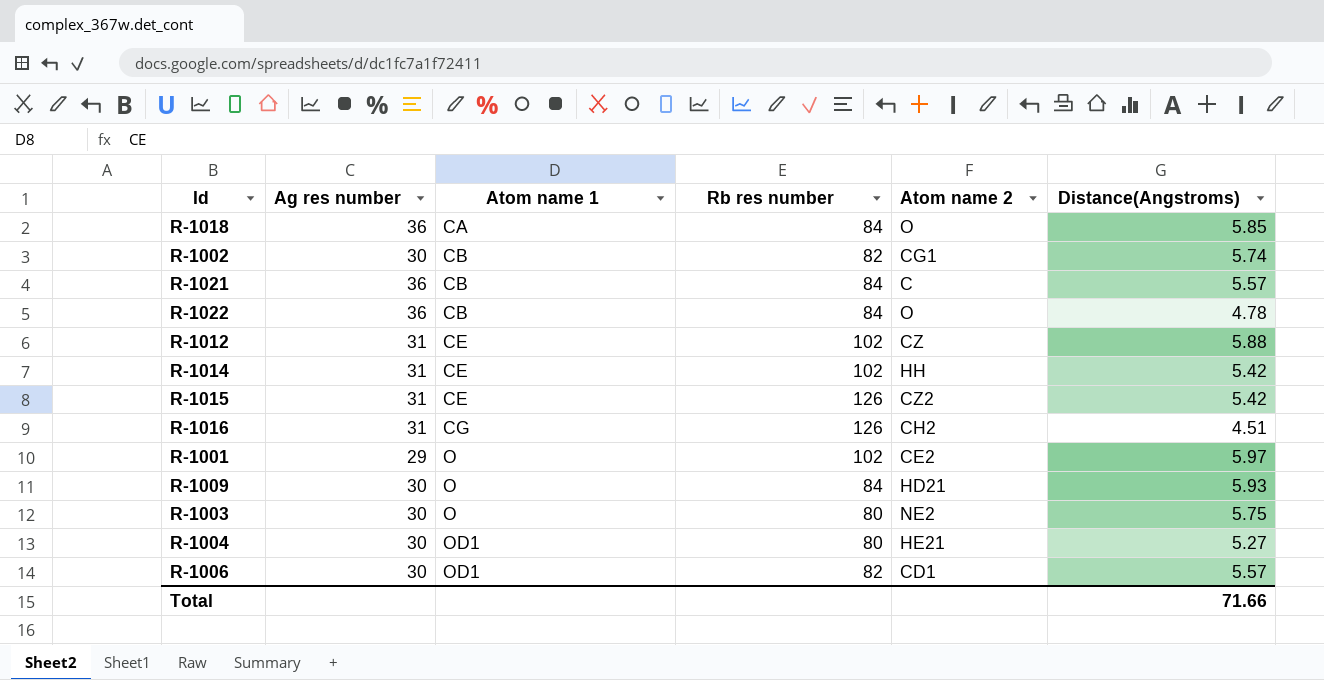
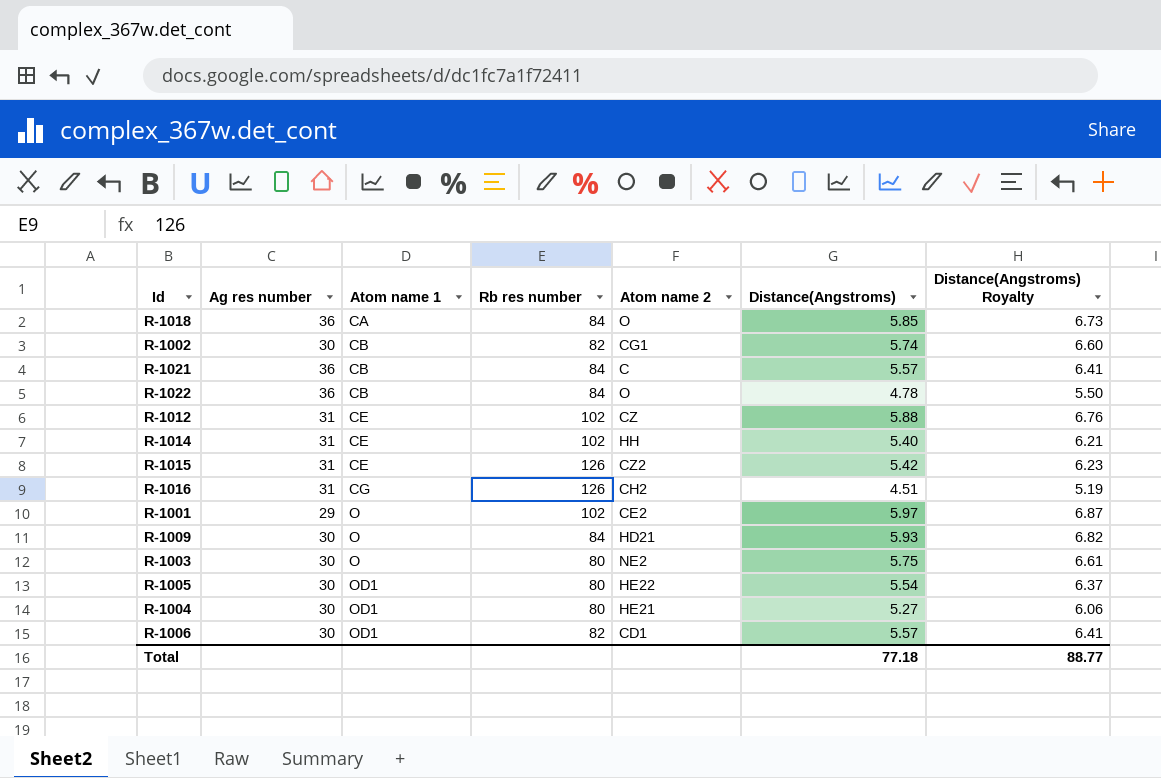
column Distance(Angstroms) Royalty | formula: none -> [Distance(Angstroms)] * 1.15
R-1014 | Distance(Angstroms): 5.42 -> 5.40
row R-1005: none -> 30 | OD1 | 80 | HE22 | 5.54 | 6.37
Total | Distance(Angstroms): 71.66 -> 77.18

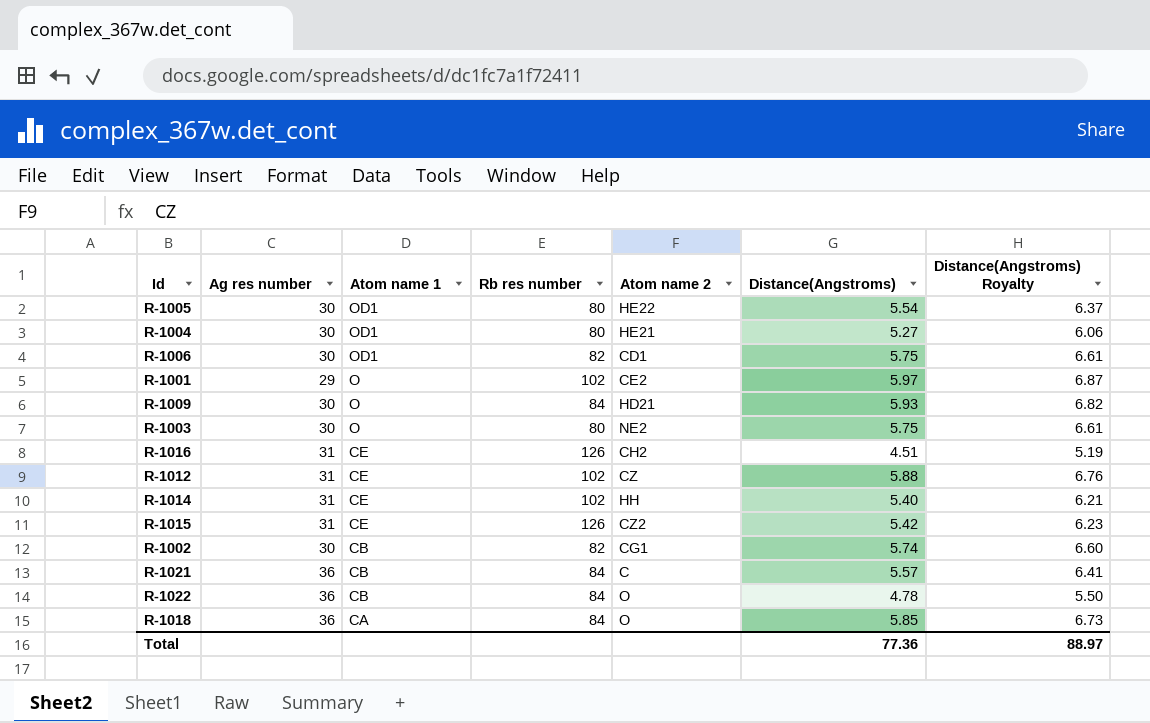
row order: Atom name 1 ascending -> Atom name 1 descending
R-1006 | Distance(Angstroms): 5.57 -> 5.75
R-1006 | Distance(Angstroms) Royalty: 6.41 -> 6.61
R-1016 | Atom name 1: CG -> CE
Total | Distance(Angstroms): 77.18 -> 77.36
Total | Distance(Angstroms) Royalty: 88.77 -> 88.97

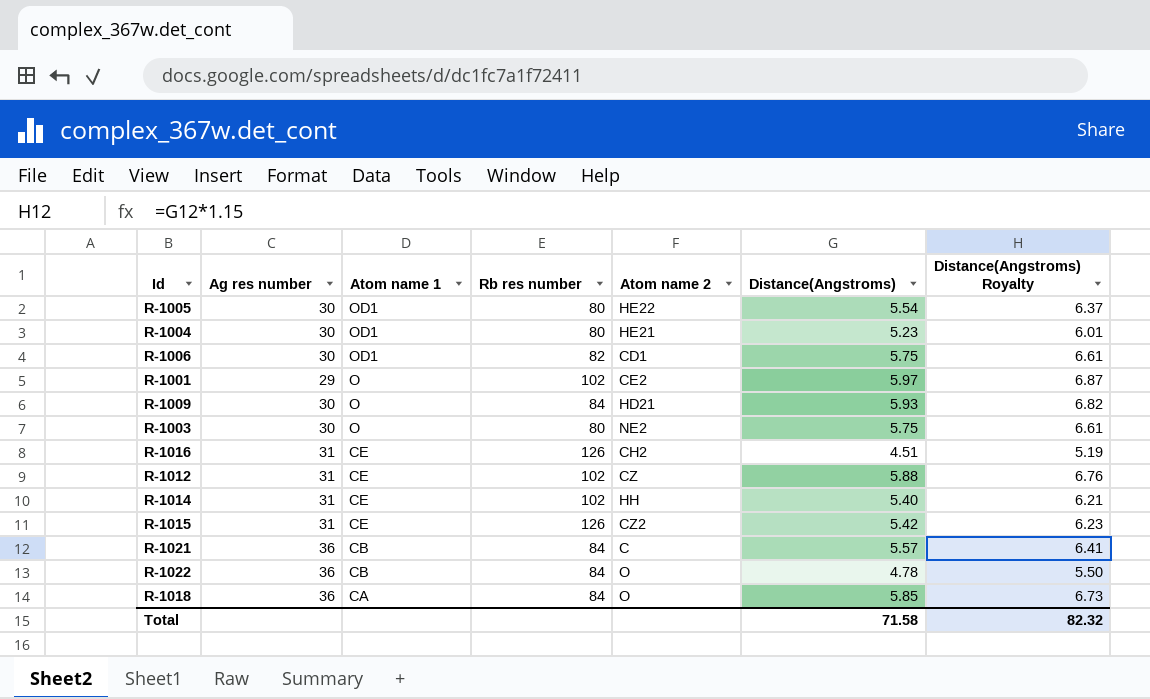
row R-1002: 30 | CB | 82 | CG1 | 5.74 | 6.60 -> none
R-1004 | Distance(Angstroms): 5.27 -> 5.23
R-1004 | Distance(Angstroms) Royalty: 6.06 -> 6.01
Total | Distance(Angstroms): 77.36 -> 71.58
Total | Distance(Angstroms) Royalty: 88.97 -> 82.32

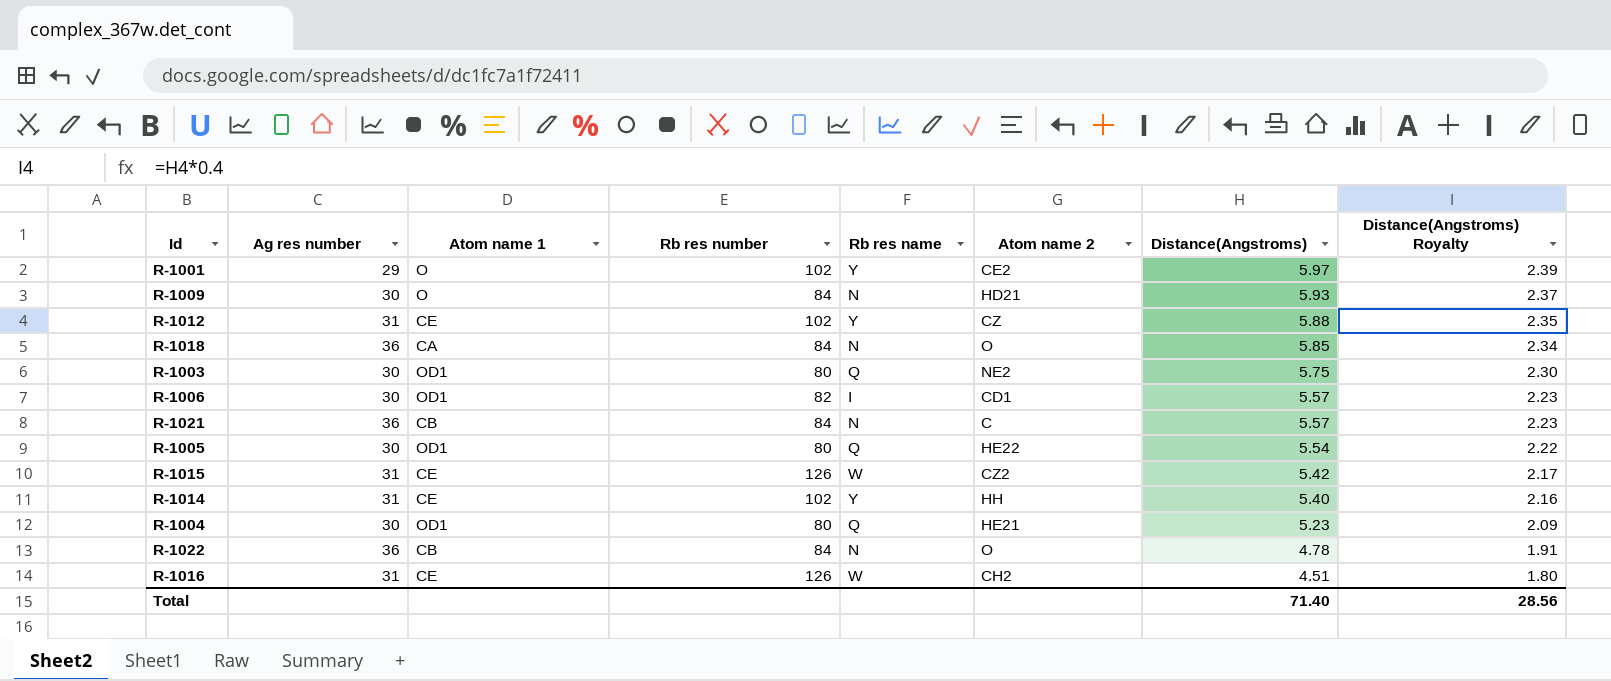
row order: Atom name 1 descending -> Distance(Angstroms) descending
column Rb res name | position: none -> 5
column Distance(Angstroms) Royalty | formula: [Distance(Angstroms)] * 1.15 -> [Distance(Angstroms)] * 0.4
R-1003 | Atom name 1: O -> OD1
R-1006 | Distance(Angstroms): 5.75 -> 5.57
Total | Distance(Angstroms): 71.58 -> 71.40
Total | Distance(Angstroms) Royalty: 82.32 -> 28.56

